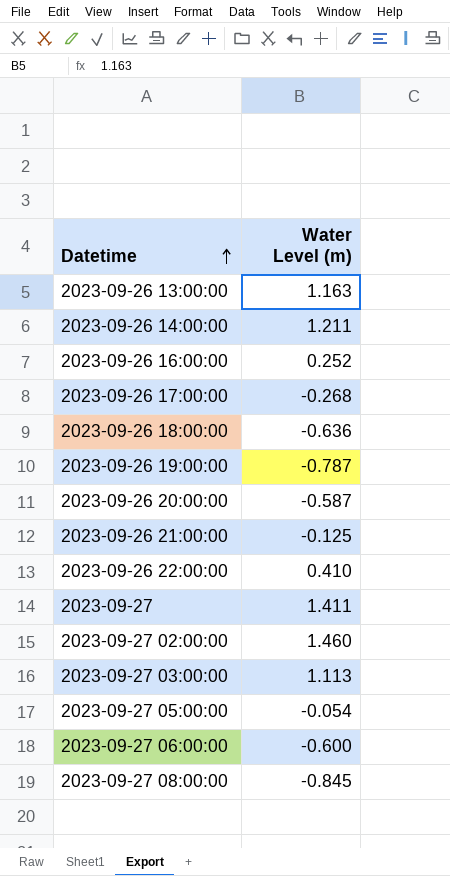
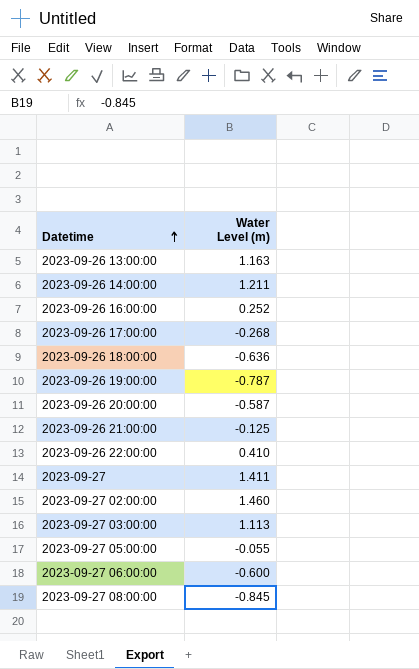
2023-09-27 05:00:00 | Water Level (m): -0.054 -> -0.055

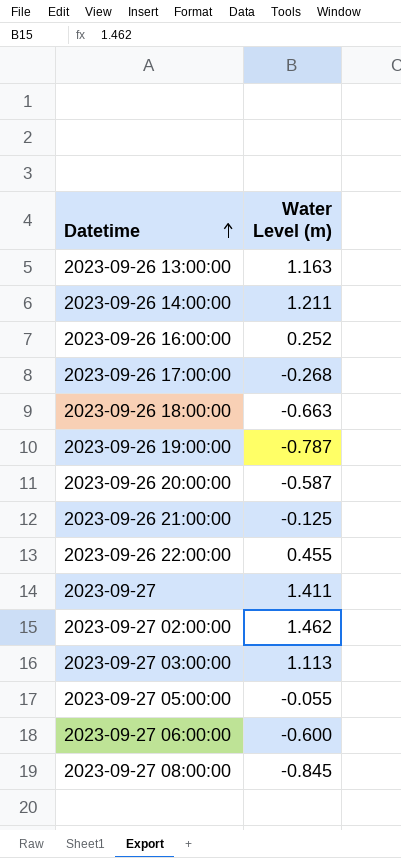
2023-09-26 18:00:00 | Water Level (m): -0.636 -> -0.663
2023-09-26 22:00:00 | Water Level (m): 0.410 -> 0.455
2023-09-27 02:00:00 | Water Level (m): 1.460 -> 1.462

